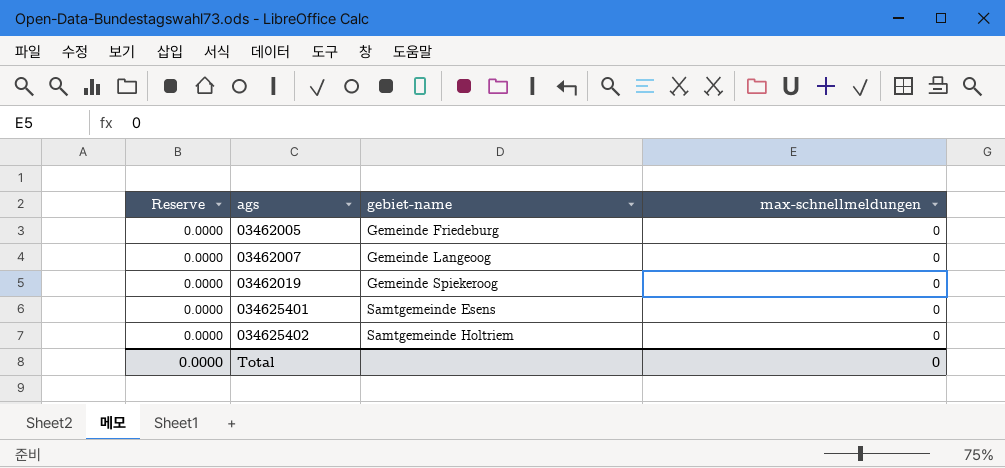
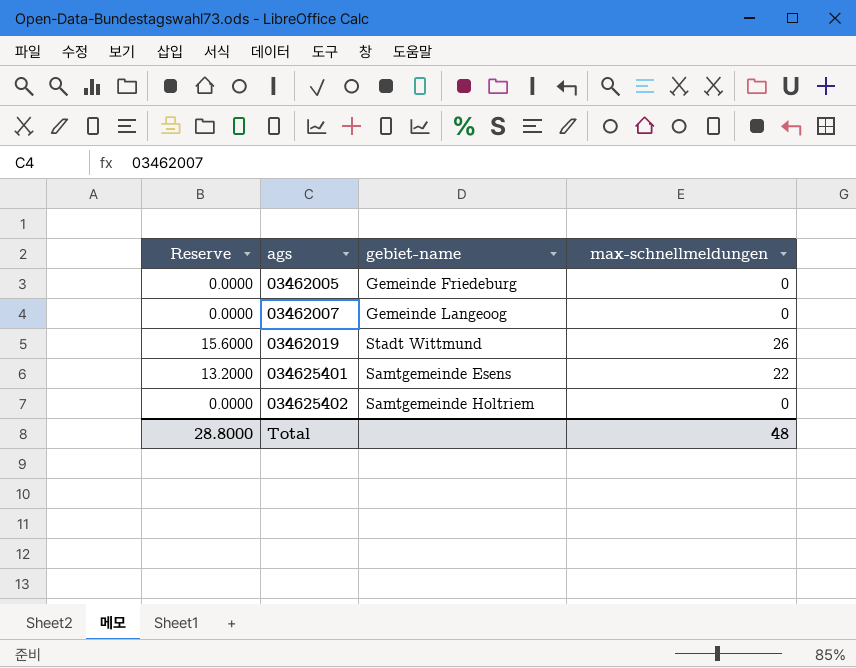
03462019 | Reserve: 0.0000 -> 15.6000
03462019 | gebiet-name: Gemeinde Spiekeroog -> Stadt Wittmund
03462019 | max-schnellmeldungen: 0 -> 26
034625401 | Reserve: 0.0000 -> 13.2000
034625401 | max-schnellmeldungen: 0 -> 22
Total | Reserve: 0.0000 -> 28.8000
Total | max-schnellmeldungen: 0 -> 48

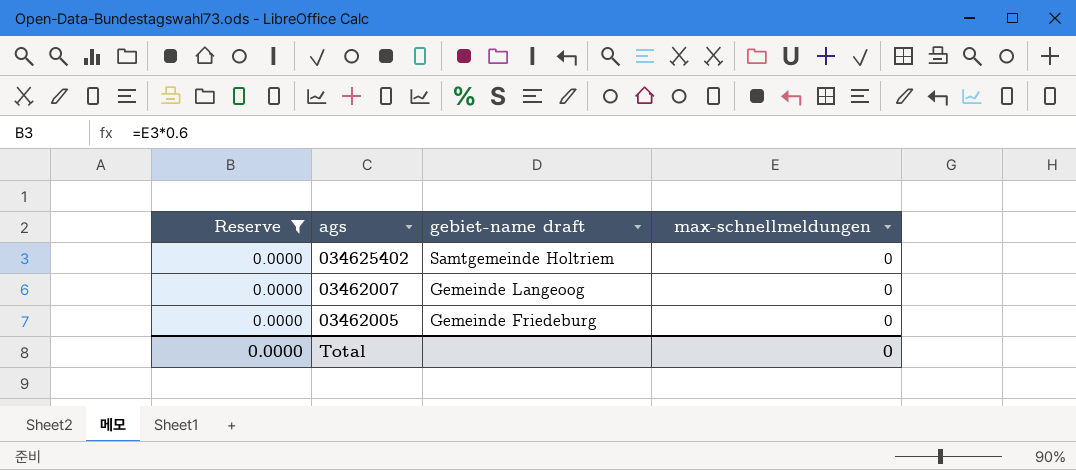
filter: none -> Reserve = 0.0000
row order: ags ascending -> ags descending
column name: gebiet-name -> gebiet-name draft
Total | Reserve: 28.8000 -> 0.0000
Total | max-schnellmeldungen: 48 -> 0

